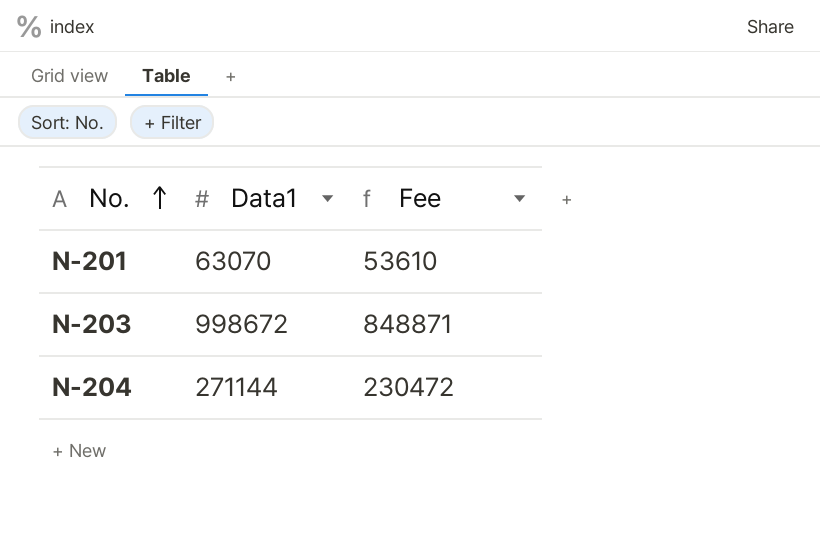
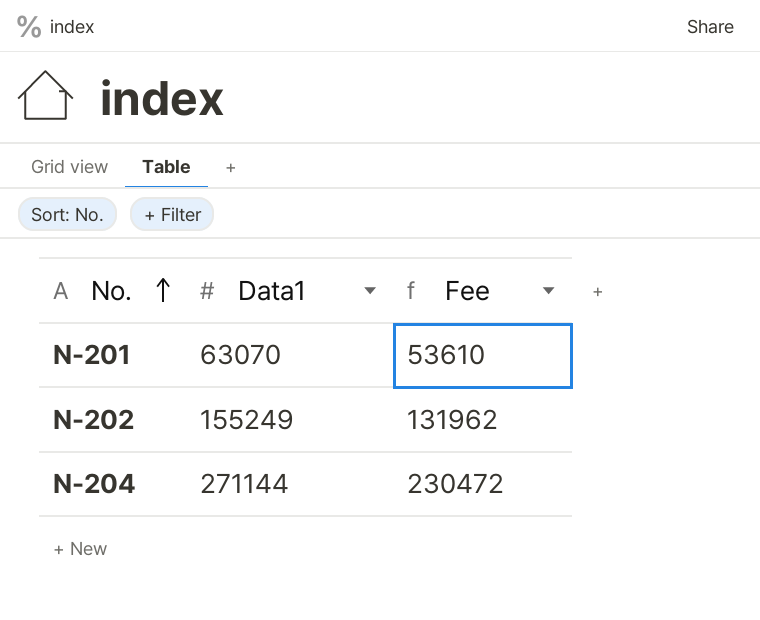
row N-203: 998672 | 848871 -> none
row N-202: none -> 155249 | 131962

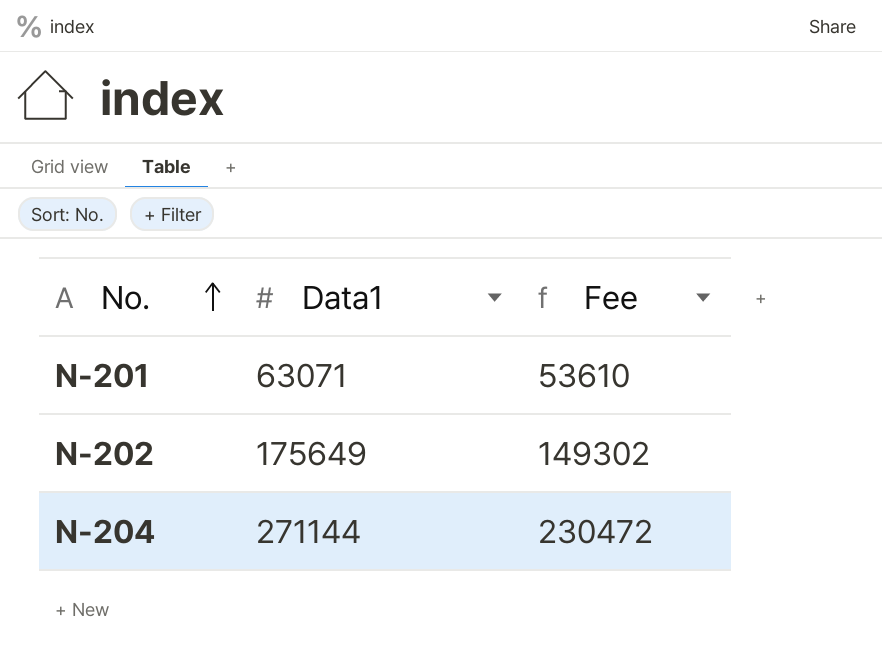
N-201 | Data1: 63070 -> 63071
N-202 | Data1: 155249 -> 175649
N-202 | Fee: 131962 -> 149302

